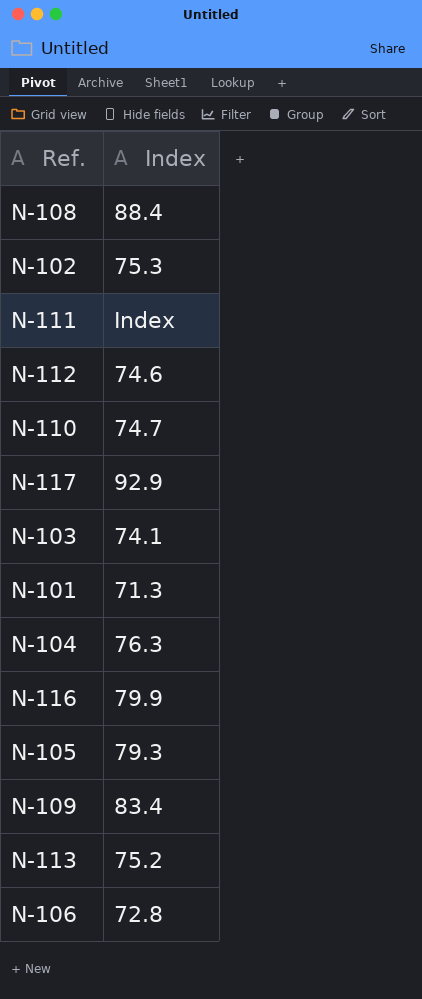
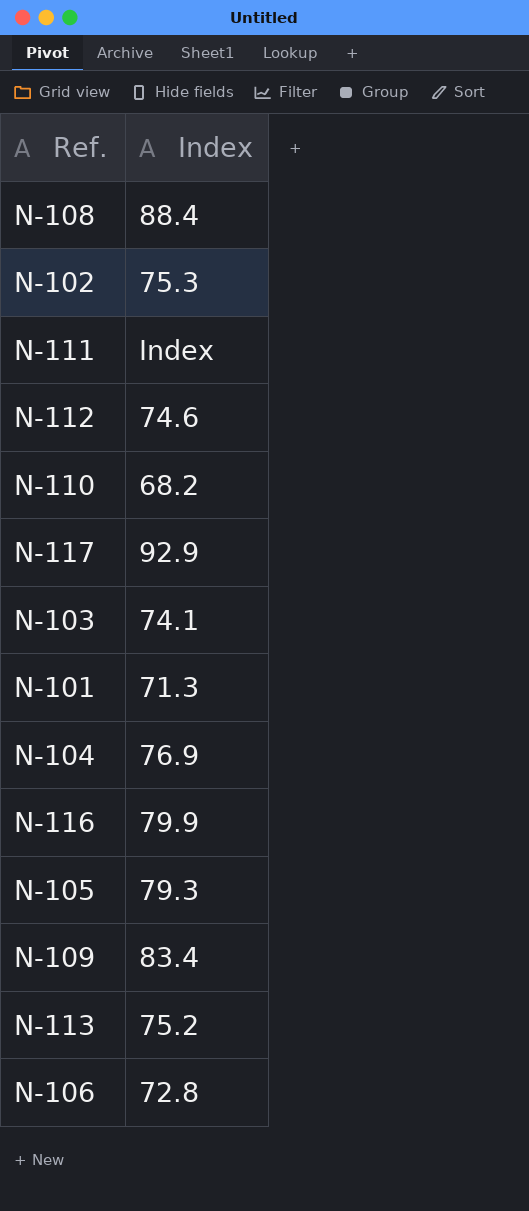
N-110 | Index: 74.7 -> 68.2
N-104 | Index: 76.3 -> 76.9

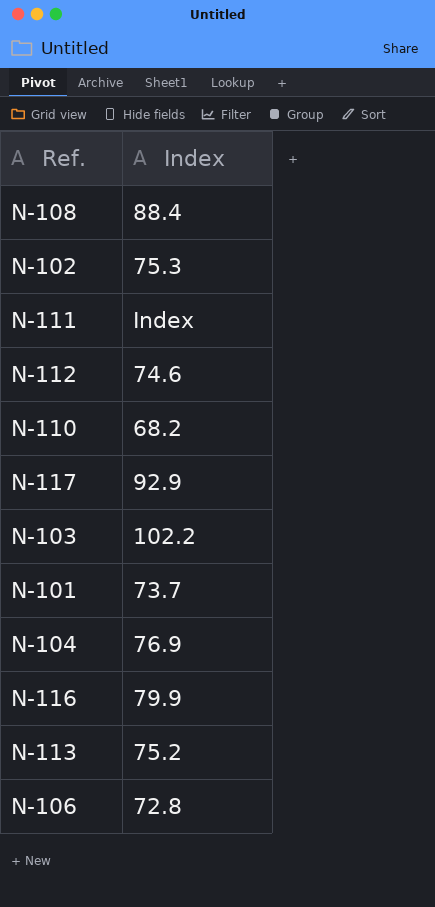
row N-105: 79.3 -> none
row N-109: 83.4 -> none
N-103 | Index: 74.1 -> 102.2
N-101 | Index: 71.3 -> 73.7

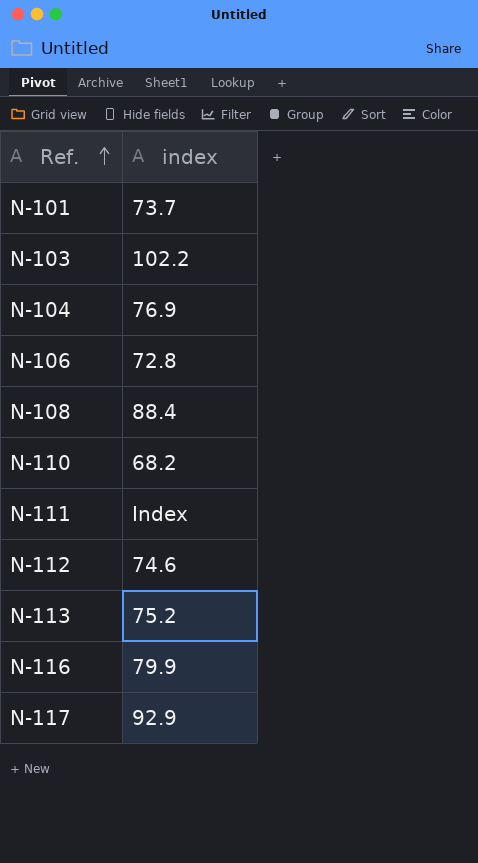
row order: none -> Ref. ascending
column name: Index -> index
row N-102: 75.3 -> none

